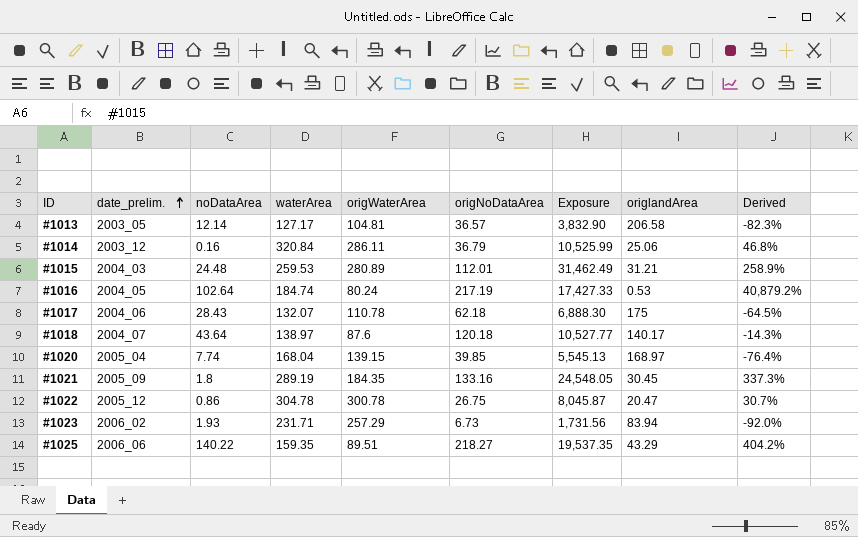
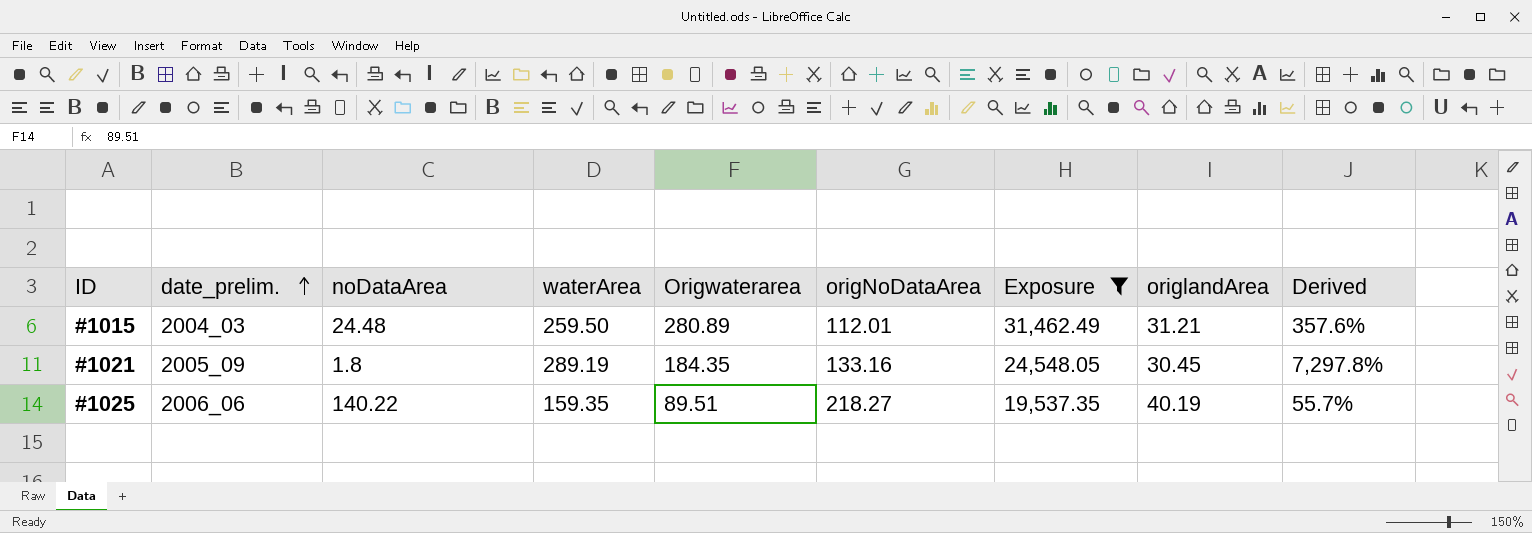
filter: none -> Exposure >= 19,537.35
column name: origWaterArea -> Origwaterarea
column Derived | formula: ([origNoDataArea] - [origlandArea]) / [origlandArea] -> ([origNoDataArea] - [noDataArea]) / [noDataArea]
#1015 | waterArea: 259.53 -> 259.50
#1025 | origlandArea: 43.29 -> 40.19

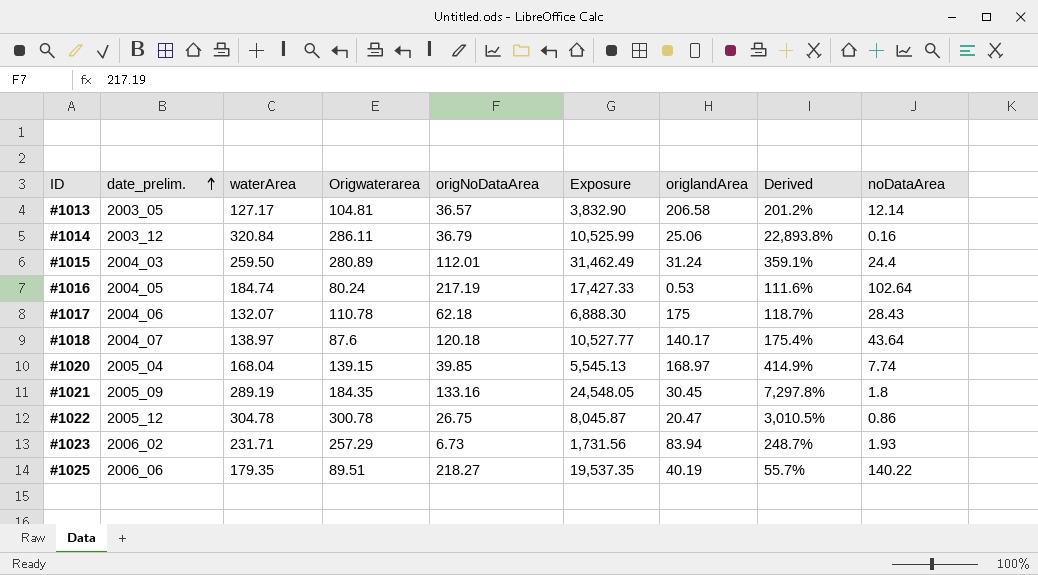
filter: Exposure >= 19,537.35 -> none
column noDataArea | position: 3 -> 9
#1015 | origlandArea: 31.21 -> 31.24
#1015 | Derived: 357.6% -> 359.1%
#1015 | noDataArea: 24.48 -> 24.4
#1025 | waterArea: 159.35 -> 179.35

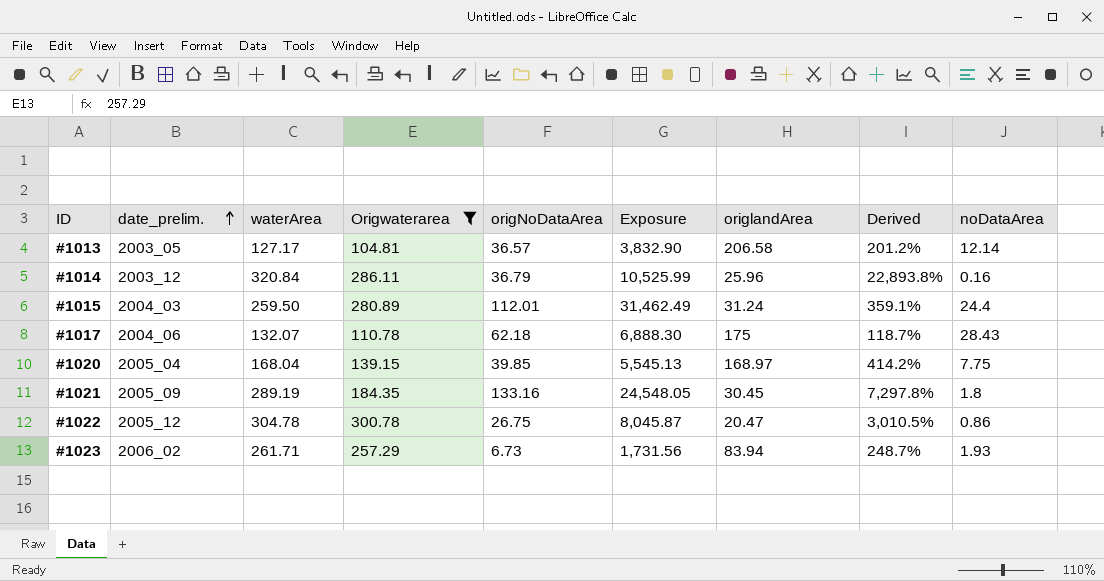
filter: none -> Origwaterarea >= 104.81
#1014 | origlandArea: 25.06 -> 25.96
#1020 | Derived: 414.9% -> 414.2%
#1020 | noDataArea: 7.74 -> 7.75
#1023 | waterArea: 231.71 -> 261.71

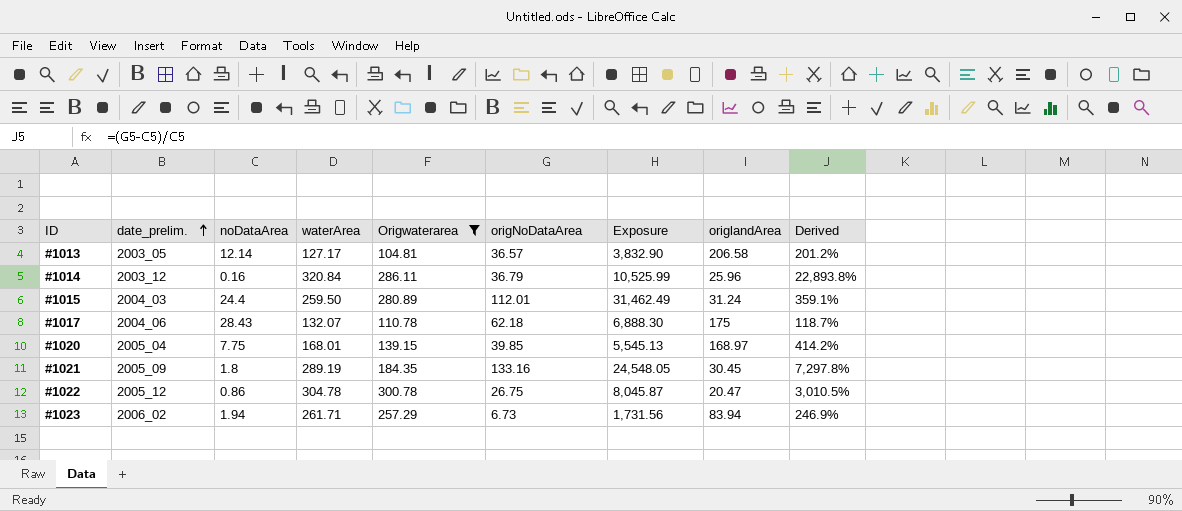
column noDataArea | position: 9 -> 3
#1020 | waterArea: 168.04 -> 168.01
#1023 | noDataArea: 1.93 -> 1.94
#1023 | Derived: 248.7% -> 246.9%

